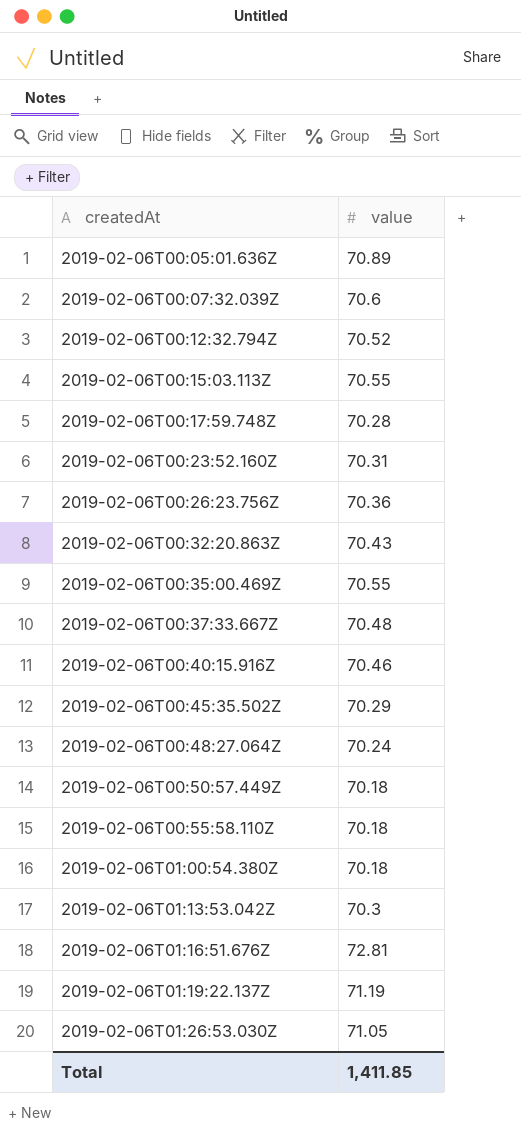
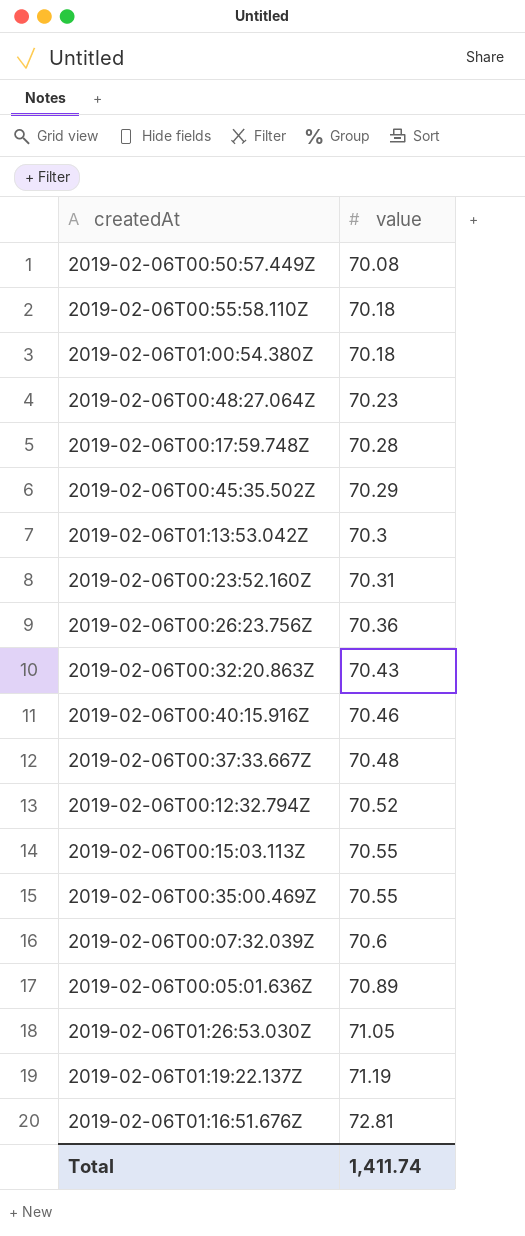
row order: createdAt ascending -> value ascending
2019-02-06T00:50:57.449Z | value: 70.18 -> 70.08
2019-02-06T00:48:27.064Z | value: 70.24 -> 70.23
Total | value: 1,411.85 -> 1,411.74

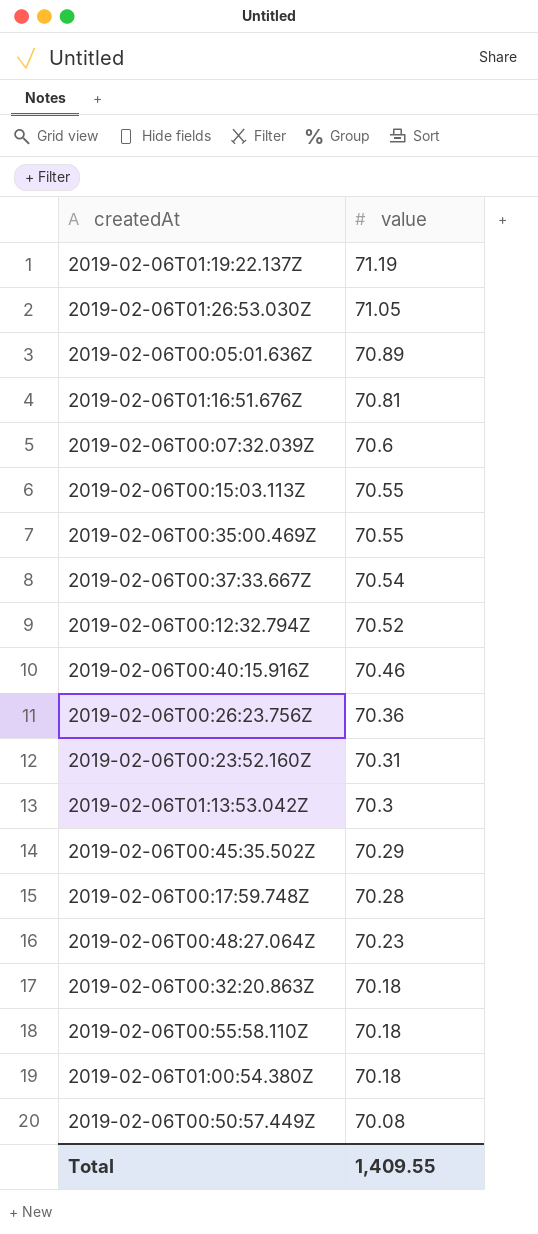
row order: value ascending -> value descending
2019-02-06T01:16:51.676Z | value: 72.81 -> 70.81
2019-02-06T00:37:33.667Z | value: 70.48 -> 70.54
2019-02-06T00:32:20.863Z | value: 70.43 -> 70.18
Total | value: 1,411.74 -> 1,409.55

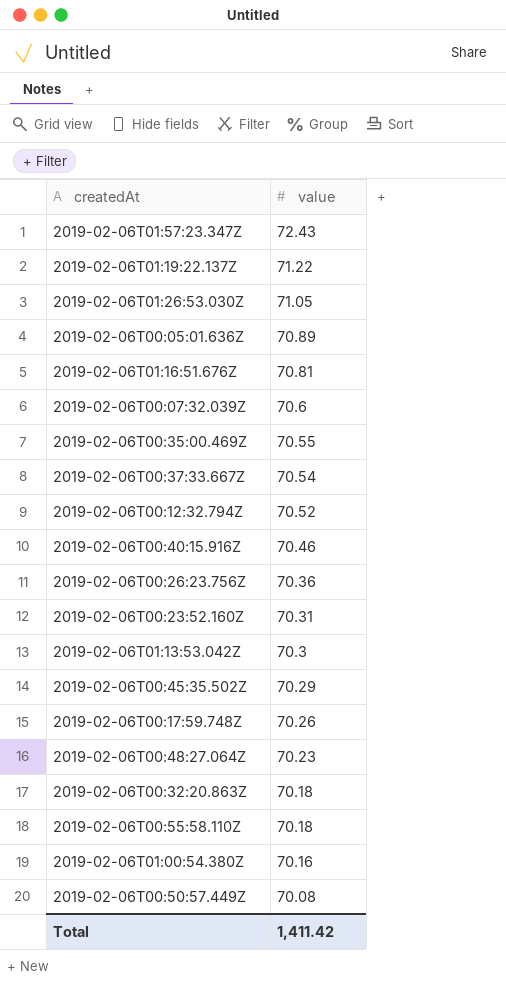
row 2019-02-06T00:15:03.113Z: 70.55 -> none
row 2019-02-06T01:57:23.347Z: none -> 72.43
2019-02-06T01:19:22.137Z | value: 71.19 -> 71.22
2019-02-06T00:17:59.748Z | value: 70.28 -> 70.26
2019-02-06T01:00:54.380Z | value: 70.18 -> 70.16
Total | value: 1,409.55 -> 1,411.42

